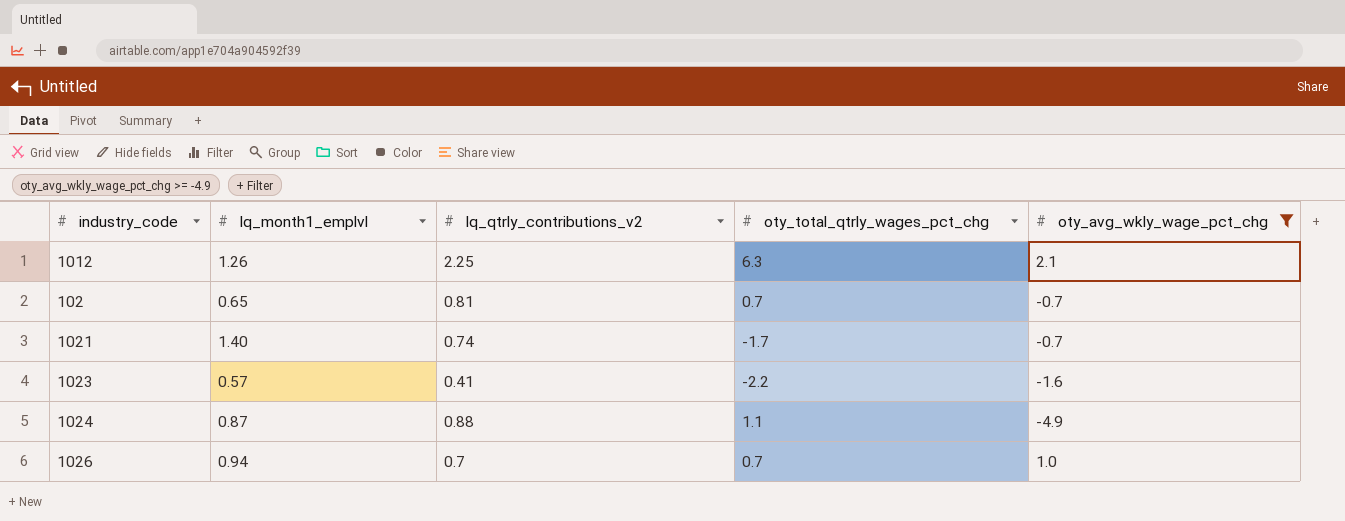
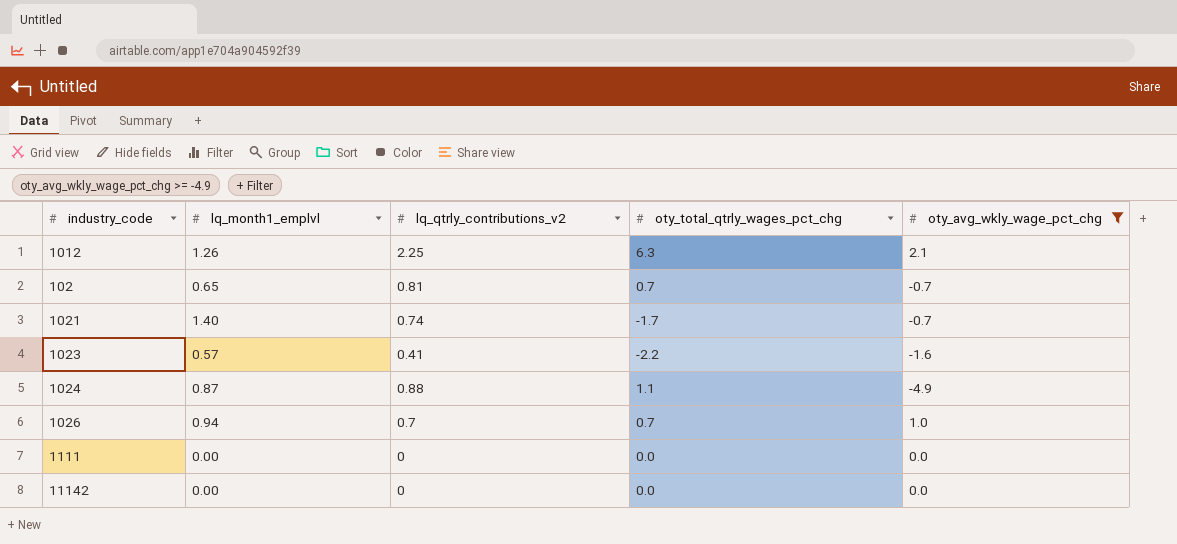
row 1111: none -> 0.00 | 0 | 0.0 | 0.0
row 11142: none -> 0.00 | 0 | 0.0 | 0.0

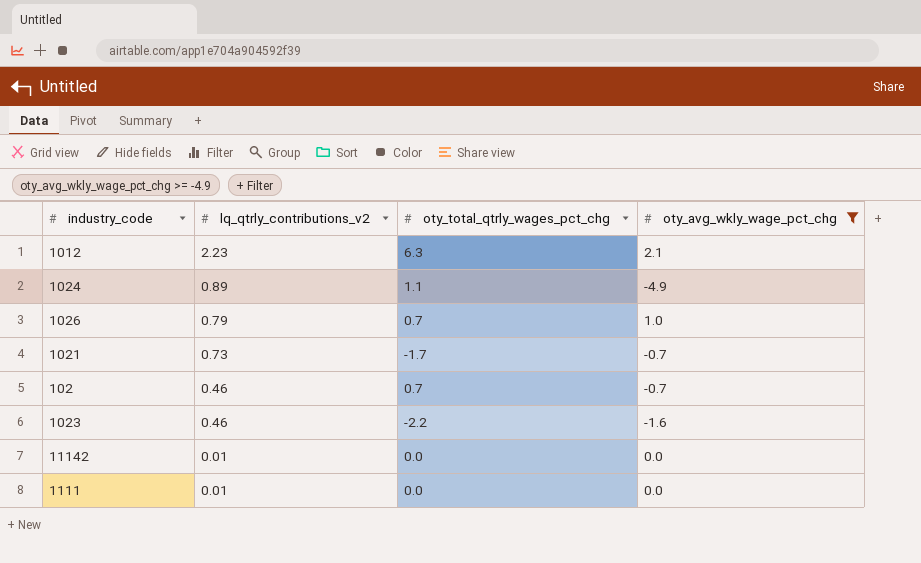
row order: none -> lq_qtrly_contributions_v2 descending
column lq_month1_emplvl | position: 2 -> none
1012 | lq_qtrly_contributions_v2: 2.25 -> 2.23
1024 | lq_qtrly_contributions_v2: 0.88 -> 0.89
1026 | lq_qtrly_contributions_v2: 0.7 -> 0.79
1021 | lq_qtrly_contributions_v2: 0.74 -> 0.73
102 | lq_qtrly_contributions_v2: 0.81 -> 0.46
1023 | lq_qtrly_contributions_v2: 0.41 -> 0.46
11142 | lq_qtrly_contributions_v2: 0 -> 0.01
1111 | lq_qtrly_contributions_v2: 0 -> 0.01

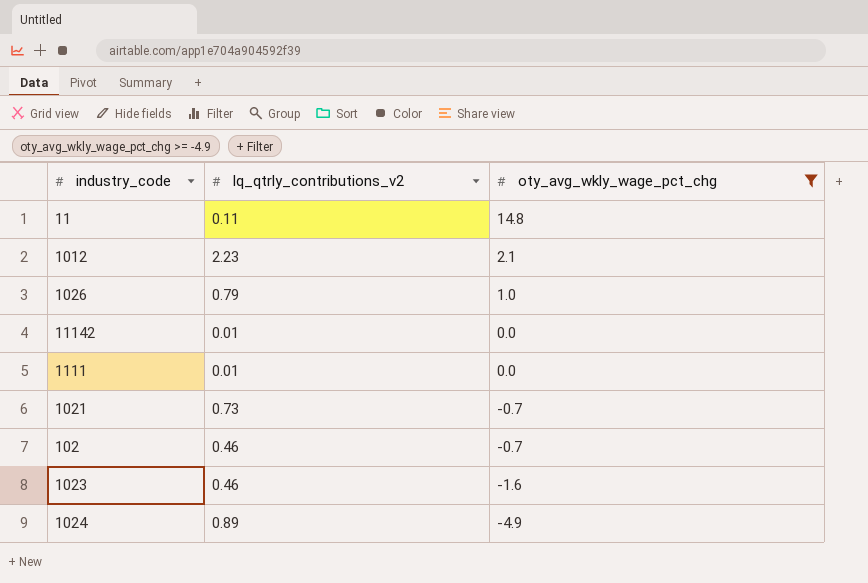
row order: lq_qtrly_contributions_v2 descending -> oty_avg_wkly_wage_pct_chg descending
column oty_total_qtrly_wages_pct_chg | position: 3 -> none
row 11: none -> 0.11 | 14.8

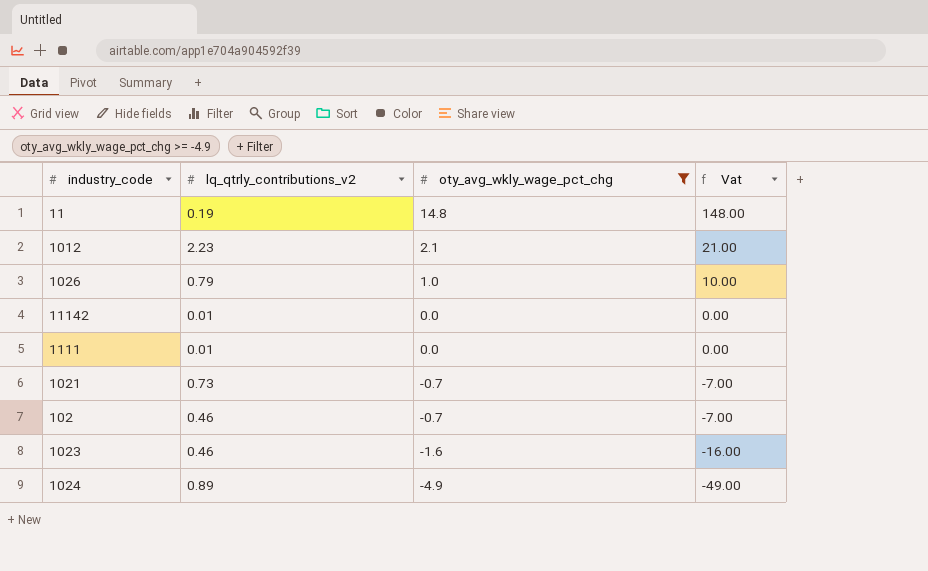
column Vat | formula: none -> [oty_avg_wkly_wage_pct_chg] * 10
11 | lq_qtrly_contributions_v2: 0.11 -> 0.19

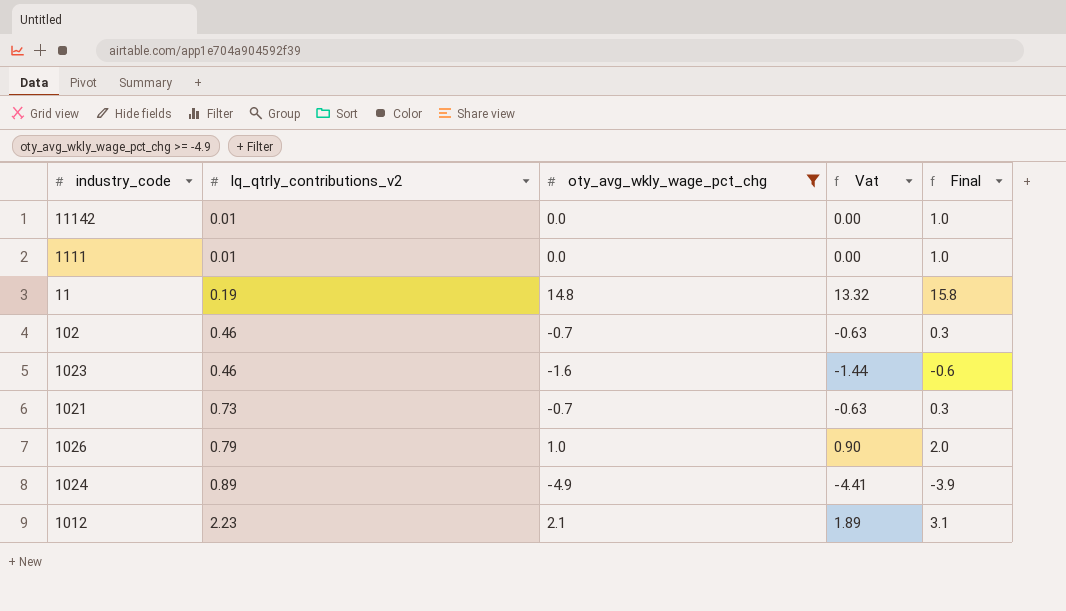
row order: oty_avg_wkly_wage_pct_chg descending -> lq_qtrly_contributions_v2 ascending
column Vat | formula: [oty_avg_wkly_wage_pct_chg] * 10 -> [oty_avg_wkly_wage_pct_chg] * 0.9
column Final | formula: none -> [oty_avg_wkly_wage_pct_chg] + 1

